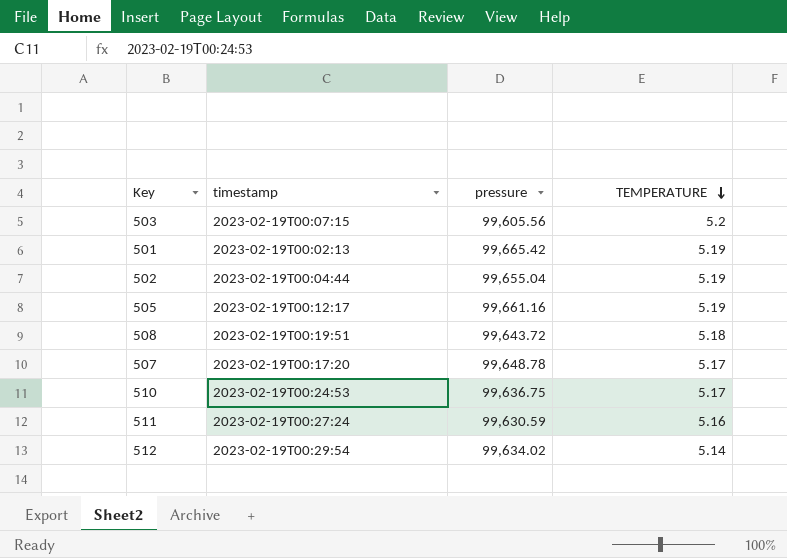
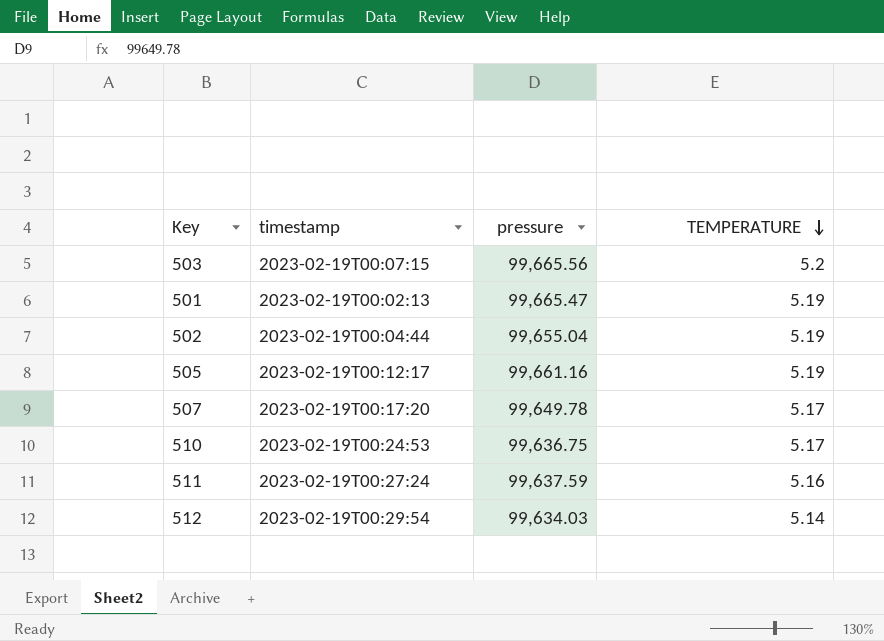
row 508: 2023-02-19T00:19:51 | 99,643.72 | 5.18 -> none
503 | pressure: 99,605.56 -> 99,665.56
501 | pressure: 99,665.42 -> 99,665.47
507 | pressure: 99,648.78 -> 99,649.78
511 | pressure: 99,630.59 -> 99,637.59
512 | pressure: 99,634.02 -> 99,634.03

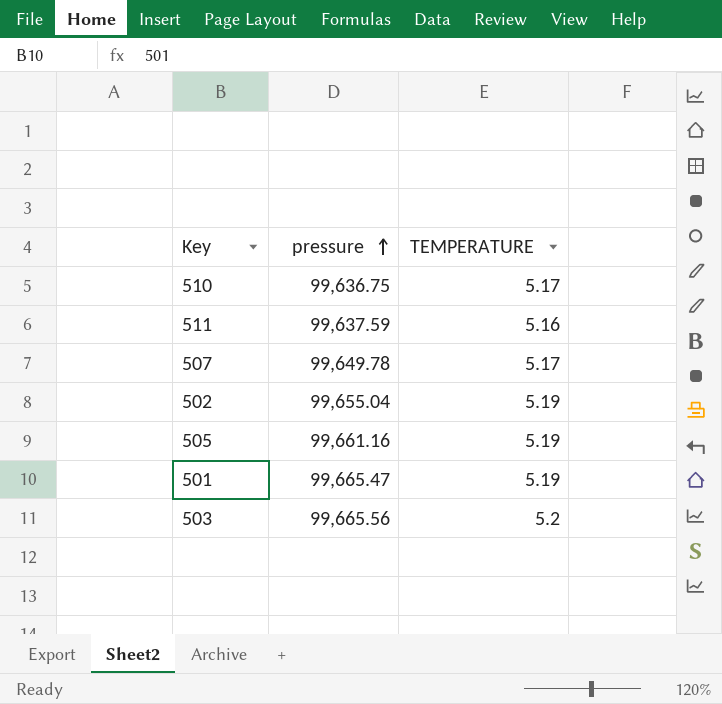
row order: TEMPERATURE descending -> pressure ascending
column timestamp | position: 2 -> none
row 512: 2023-02-19T00:29:54 | 99,634.03 | 5.14 -> none

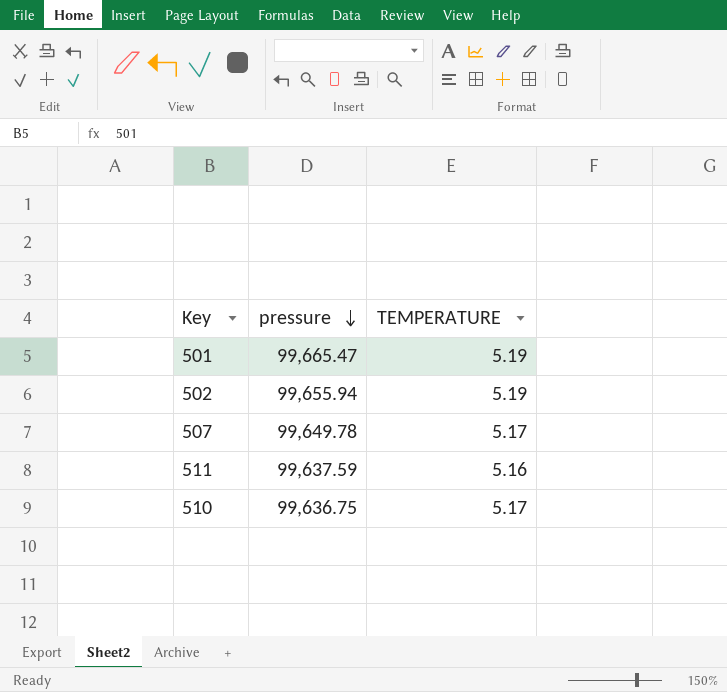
row order: pressure ascending -> pressure descending
row 505: 99,661.16 | 5.19 -> none
row 503: 99,665.56 | 5.2 -> none
502 | pressure: 99,655.04 -> 99,655.94

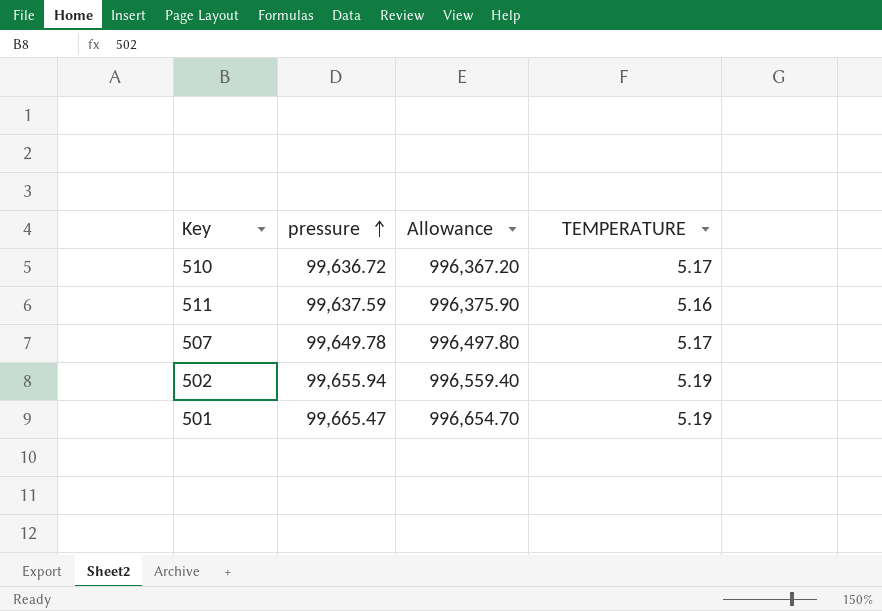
row order: pressure descending -> pressure ascending
column Allowance | formula: none -> [pressure] * 10
510 | pressure: 99,636.75 -> 99,636.72

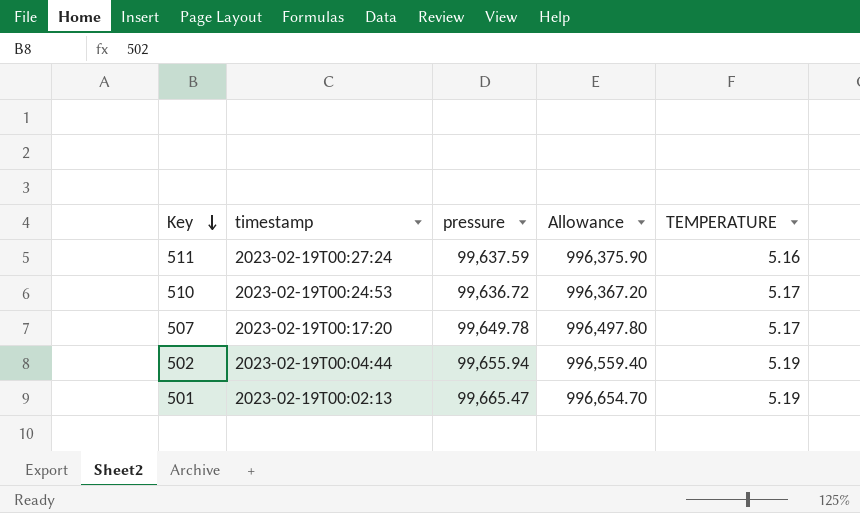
row order: pressure ascending -> Key descending
column timestamp | position: none -> 2

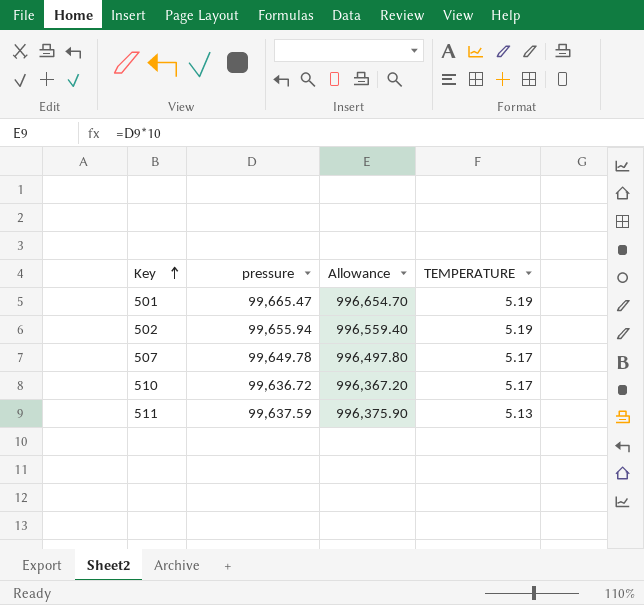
row order: Key descending -> Key ascending
column timestamp | position: 2 -> none
511 | TEMPERATURE: 5.16 -> 5.13

